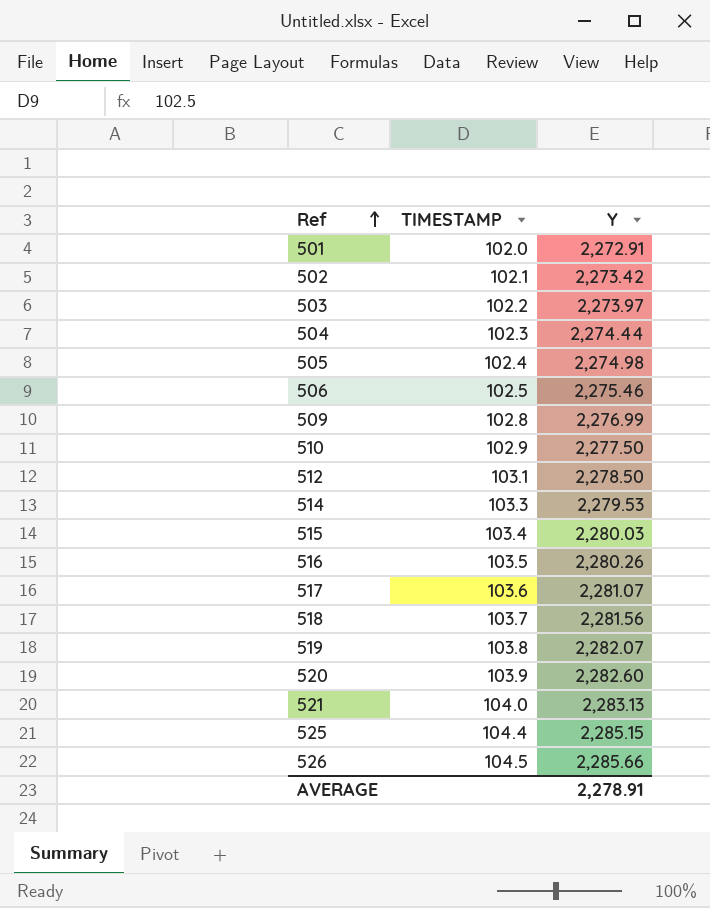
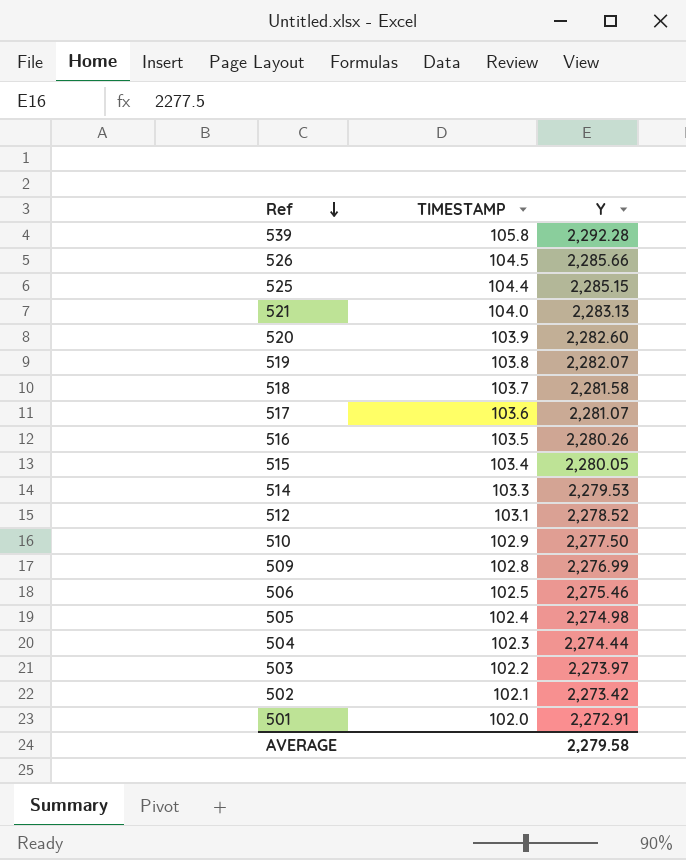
row order: Ref ascending -> Ref descending
row 539: none -> 105.8 | 2,292.28
518 | Y: 2,281.56 -> 2,281.58
515 | Y: 2,280.03 -> 2,280.05
512 | Y: 2,278.50 -> 2,278.52
AVERAGE | Y: 2,278.91 -> 2,279.58

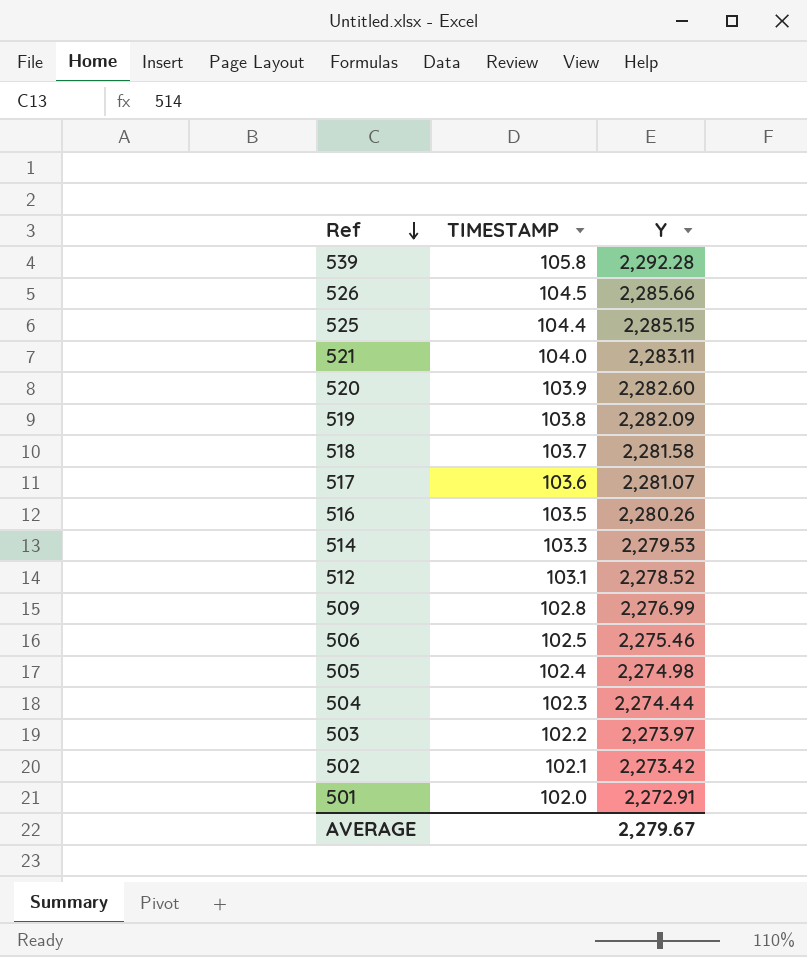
row 515: 103.4 | 2,280.05 -> none
row 510: 102.9 | 2,277.50 -> none
521 | Y: 2,283.13 -> 2,283.11
519 | Y: 2,282.07 -> 2,282.09
AVERAGE | Y: 2,279.58 -> 2,279.67

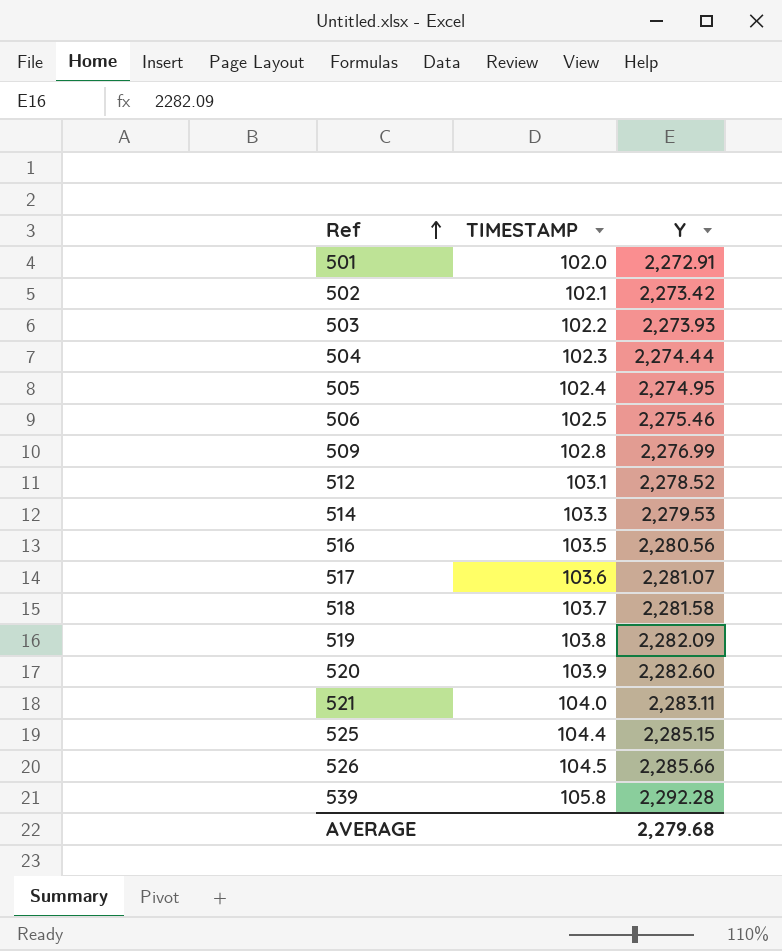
row order: Ref descending -> Ref ascending
503 | Y: 2,273.97 -> 2,273.93
505 | Y: 2,274.98 -> 2,274.95
516 | Y: 2,280.26 -> 2,280.56
AVERAGE | Y: 2,279.67 -> 2,279.68

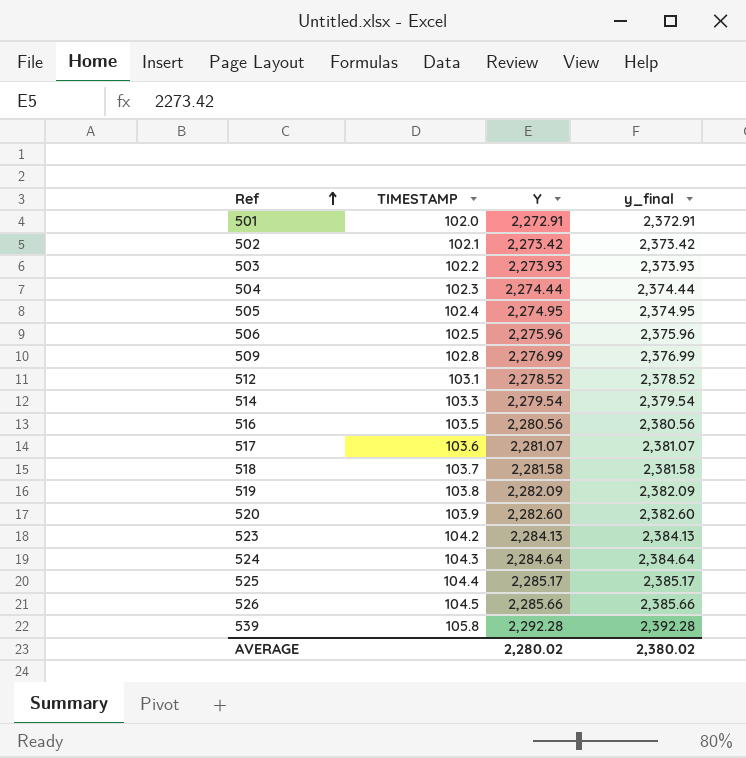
column y_final | formula: none -> [Y] + 100
row 521: 104.0 | 2,283.11 -> none
506 | Y: 2,275.46 -> 2,275.96
514 | Y: 2,279.53 -> 2,279.54
row 523: none -> 104.2 | 2,284.13 | 2,384.13
row 524: none -> 104.3 | 2,284.64 | 2,384.64
525 | Y: 2,285.15 -> 2,285.17
AVERAGE | Y: 2,279.68 -> 2,280.02

